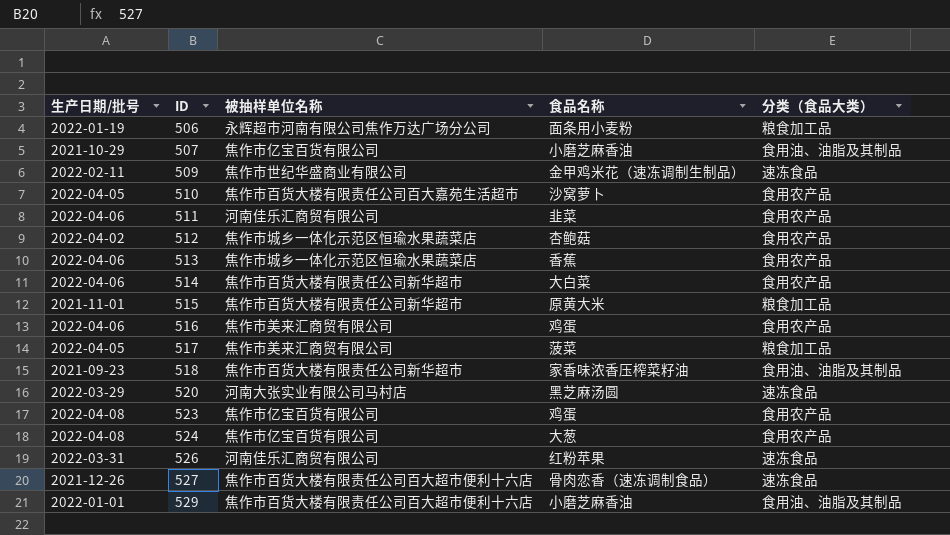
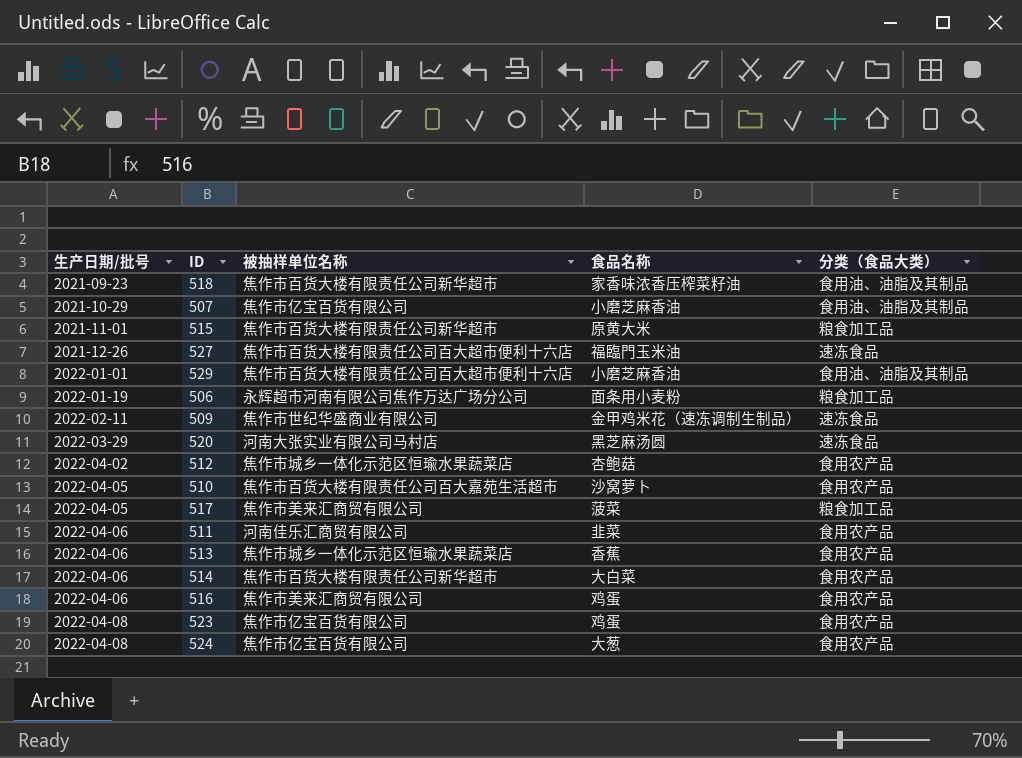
row order: ID ascending -> 生产日期/批号 ascending
row 526: 2022-03-31 | 河南佳乐汇商贸有限公司 | 红粉苹果 | 速冻食品 -> none
527 | 食品名称: 骨肉恋香（速冻调制食品） -> 福臨門玉米油

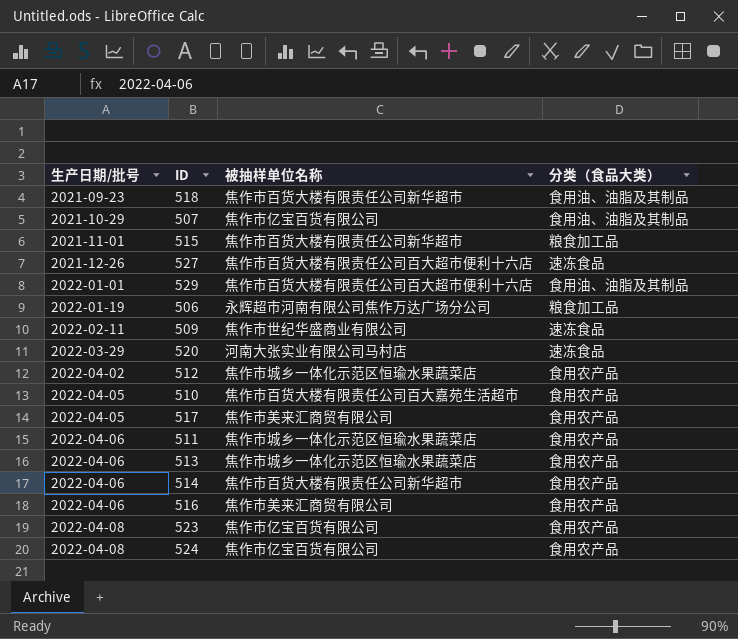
column 食品名称 | position: 4 -> none
517 | 分类（食品大类）: 粮食加工品 -> 食用农产品
511 | 被抽样单位名称: 河南佳乐汇商贸有限公司 -> 焦作市城乡一体化示范区恒瑜水果蔬菜店

